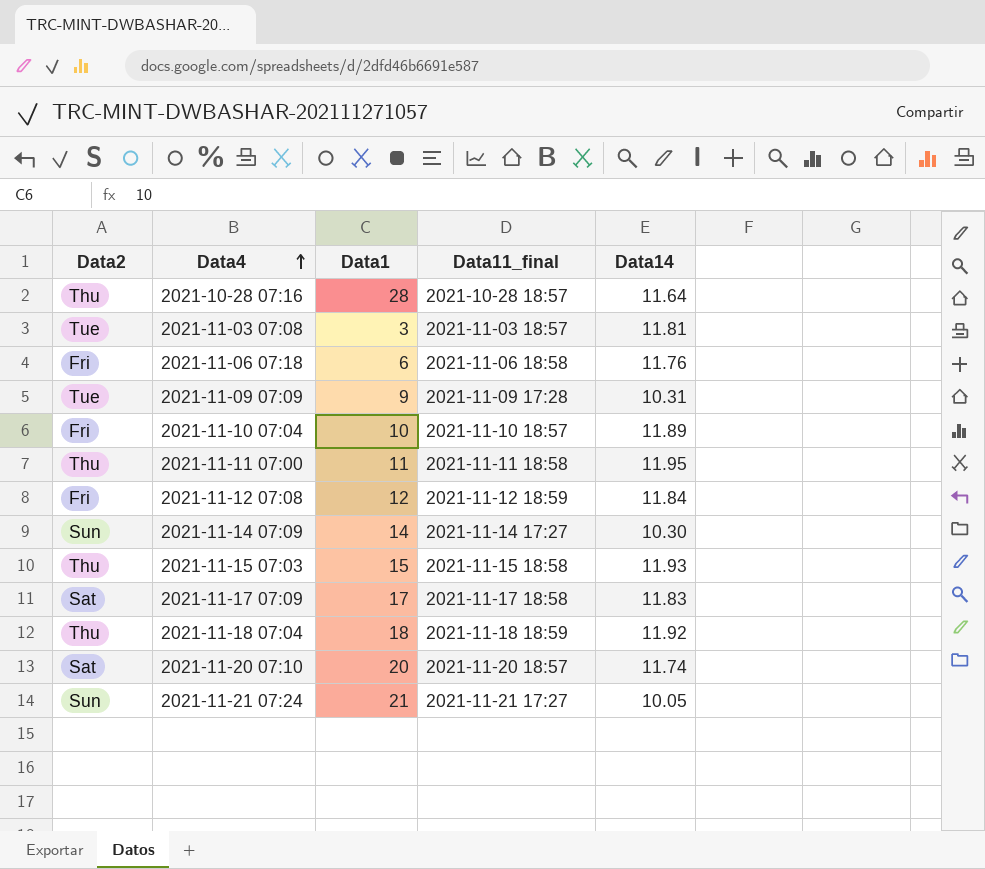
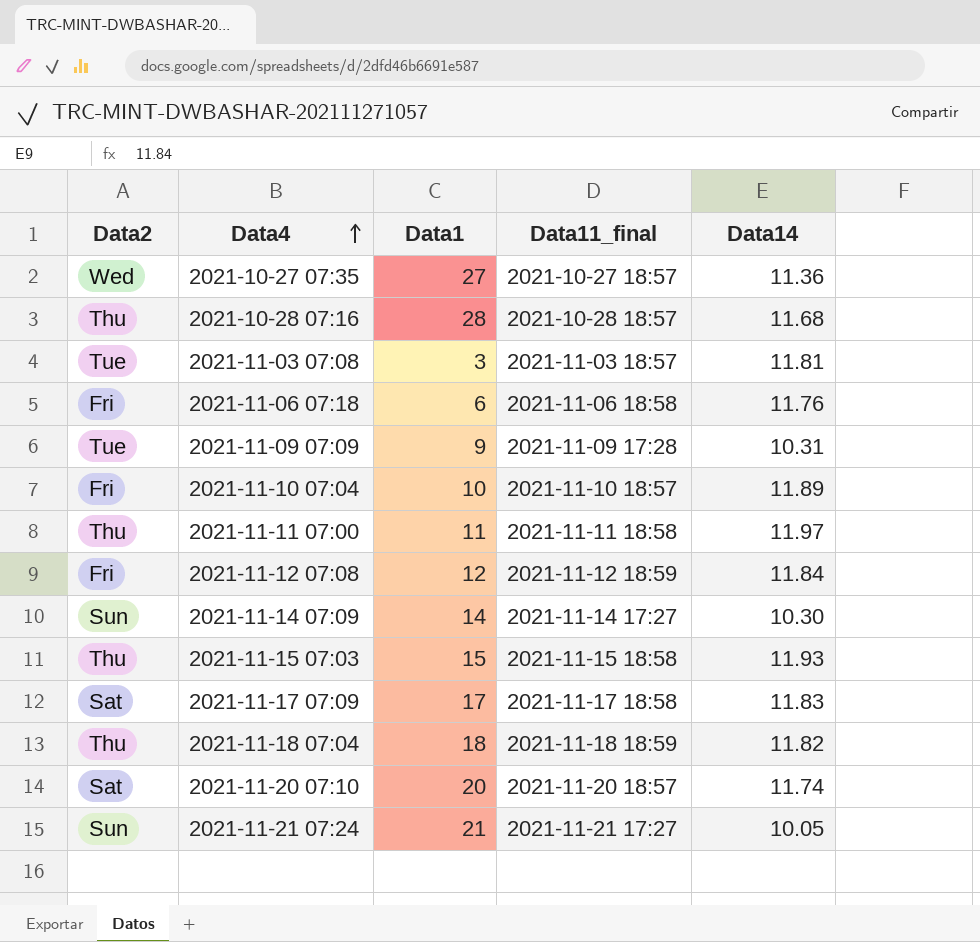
row 2021-10-27 07:35: none -> Wed | 27 | 2021-10-27 18:57 | 11.36
2021-10-28 07:16 | Data14: 11.64 -> 11.68
2021-11-11 07:00 | Data14: 11.95 -> 11.97
2021-11-18 07:04 | Data14: 11.92 -> 11.82

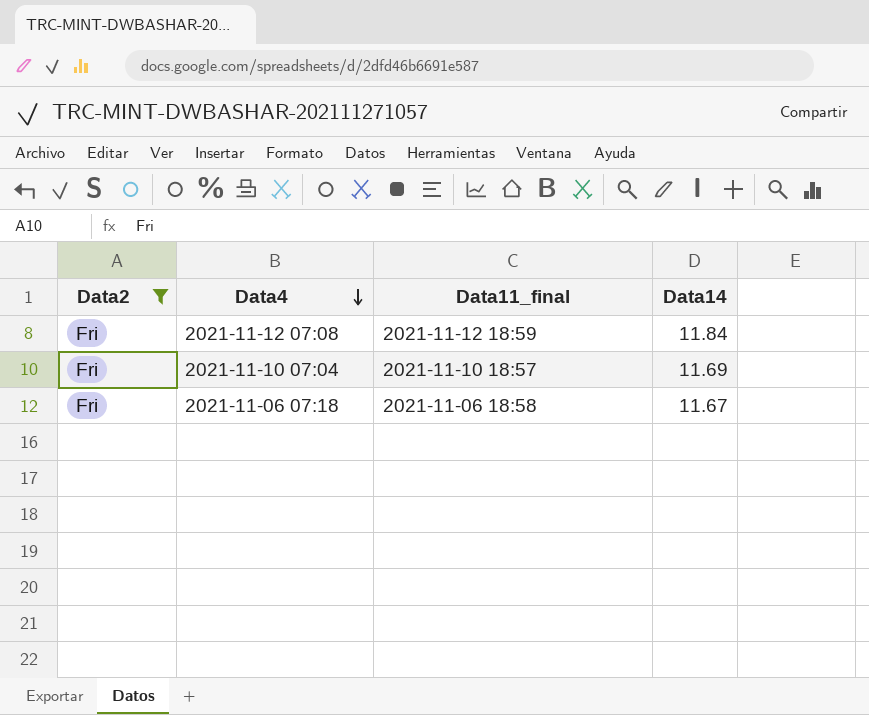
filter: none -> Data2 = Fri
row order: Data4 ascending -> Data4 descending
column Data1 | position: 3 -> none
2021-11-10 07:04 | Data14: 11.89 -> 11.69
2021-11-06 07:18 | Data14: 11.76 -> 11.67

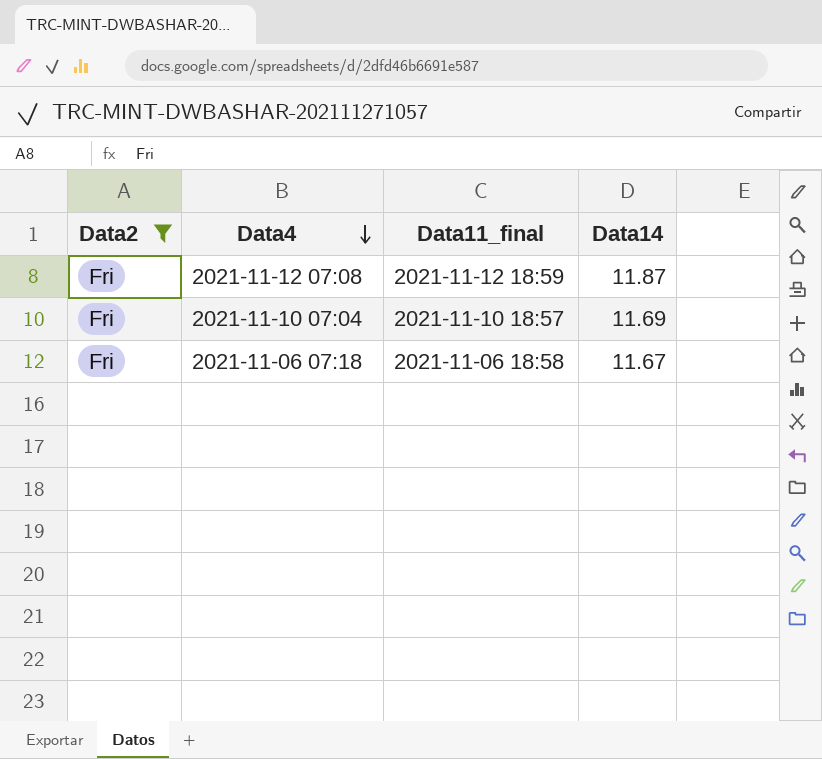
2021-11-12 07:08 | Data14: 11.84 -> 11.87

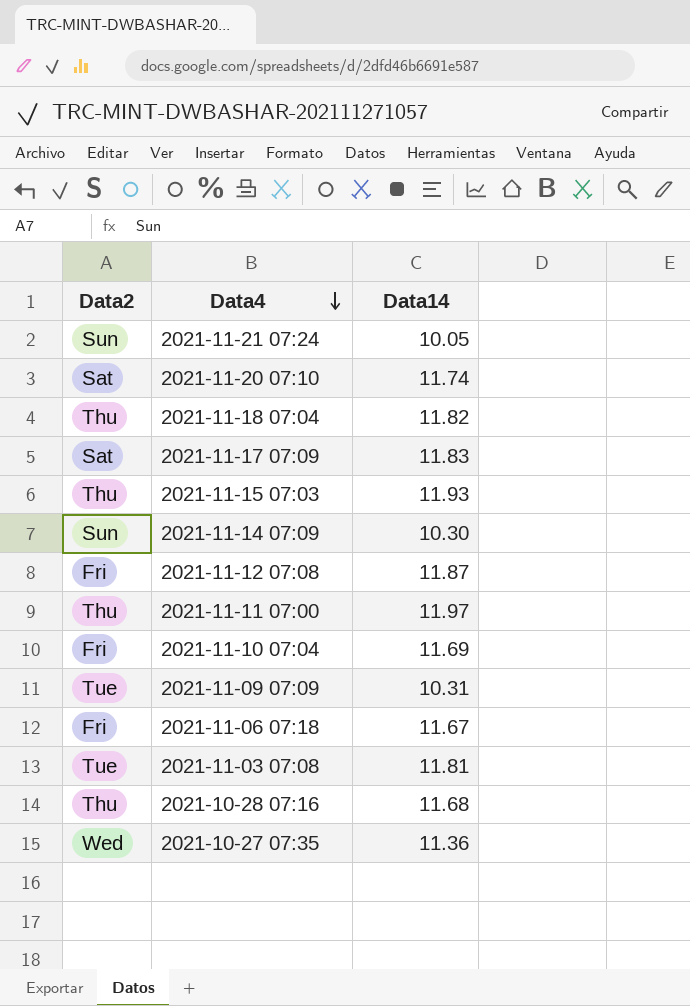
filter: Data2 = Fri -> none
column Data11_final | position: 3 -> none

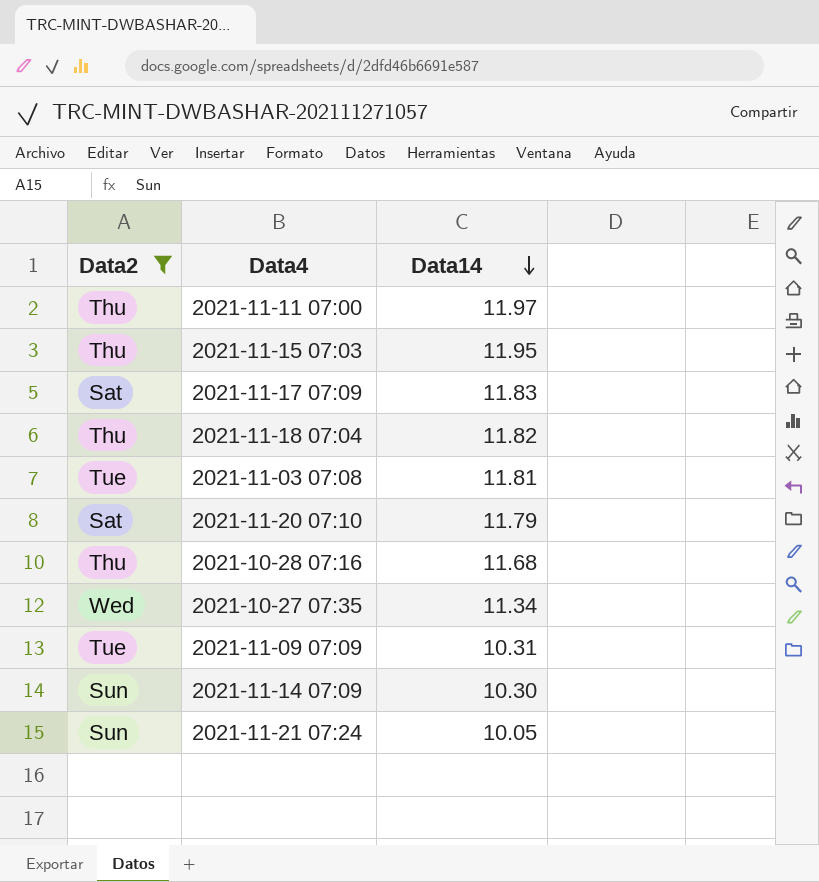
filter: none -> Data2 != Fri
row order: Data4 descending -> Data14 descending
2021-11-15 07:03 | Data14: 11.93 -> 11.95
2021-11-20 07:10 | Data14: 11.74 -> 11.79
2021-10-27 07:35 | Data14: 11.36 -> 11.34

